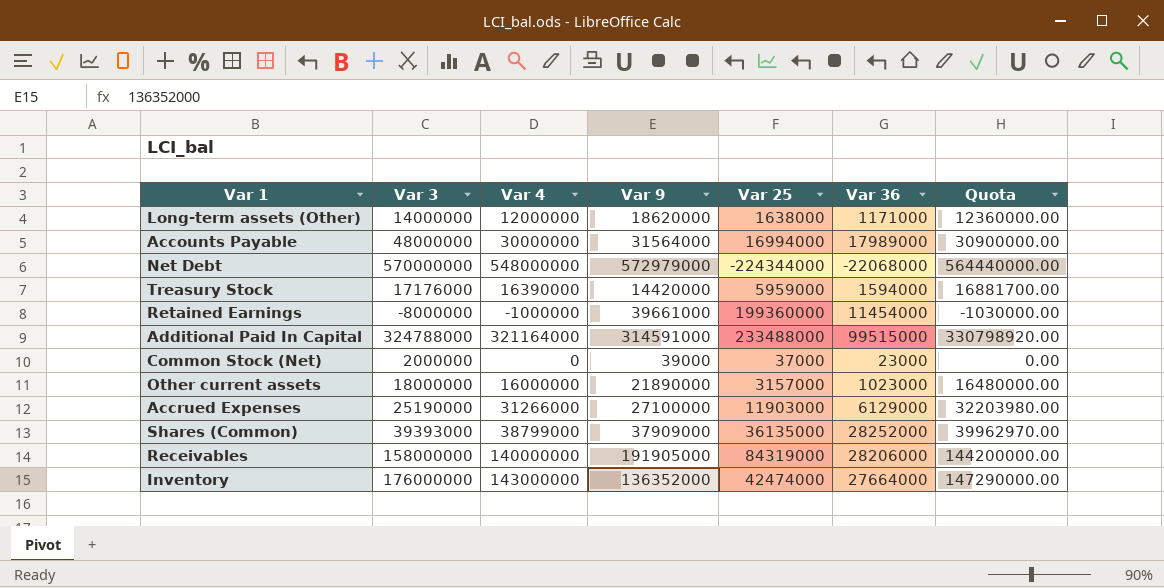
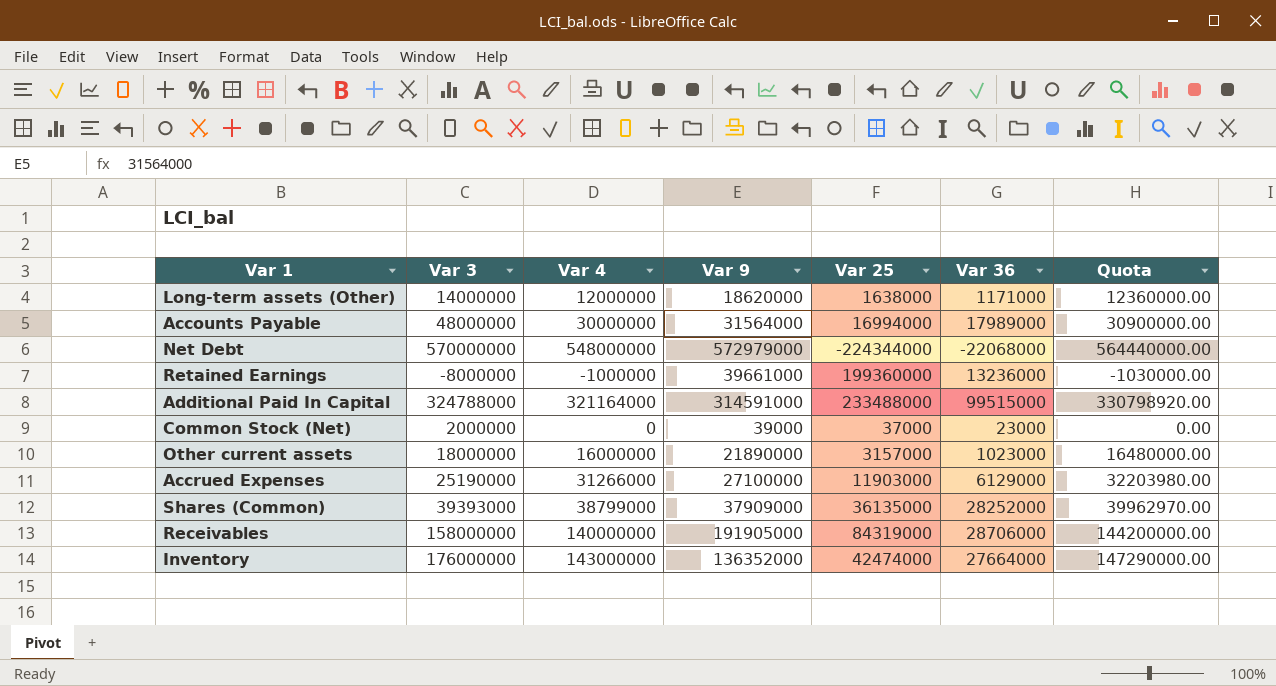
row Treasury Stock: 17176000 | 16390000 | 14420000 | 5959000 | 1594000 | 16881700.00 -> none
Retained Earnings | Var 36: 11454000 -> 13236000
Receivables | Var 36: 28206000 -> 28706000

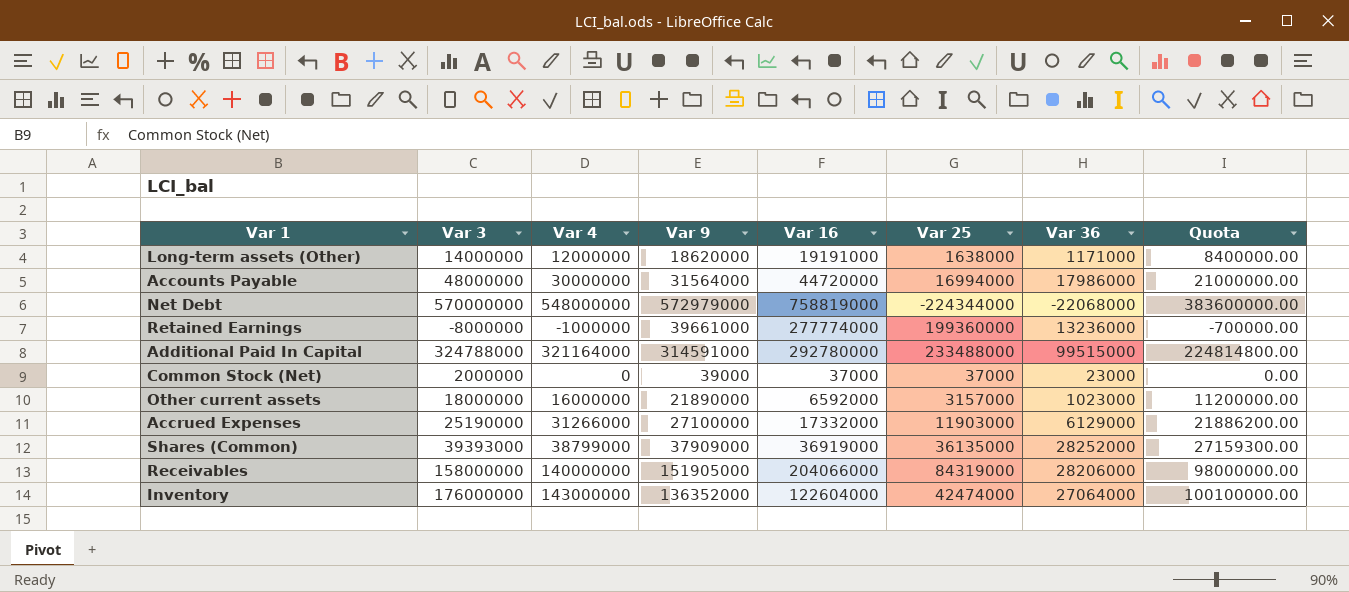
column Var 16 | position: none -> 5
column Quota | formula: [Var 4] * 1.03 -> [Var 4] * 0.7
Accounts Payable | Var 36: 17989000 -> 17986000
Receivables | Var 9: 191905000 -> 151905000
Receivables | Var 36: 28706000 -> 28206000
Inventory | Var 36: 27664000 -> 27064000

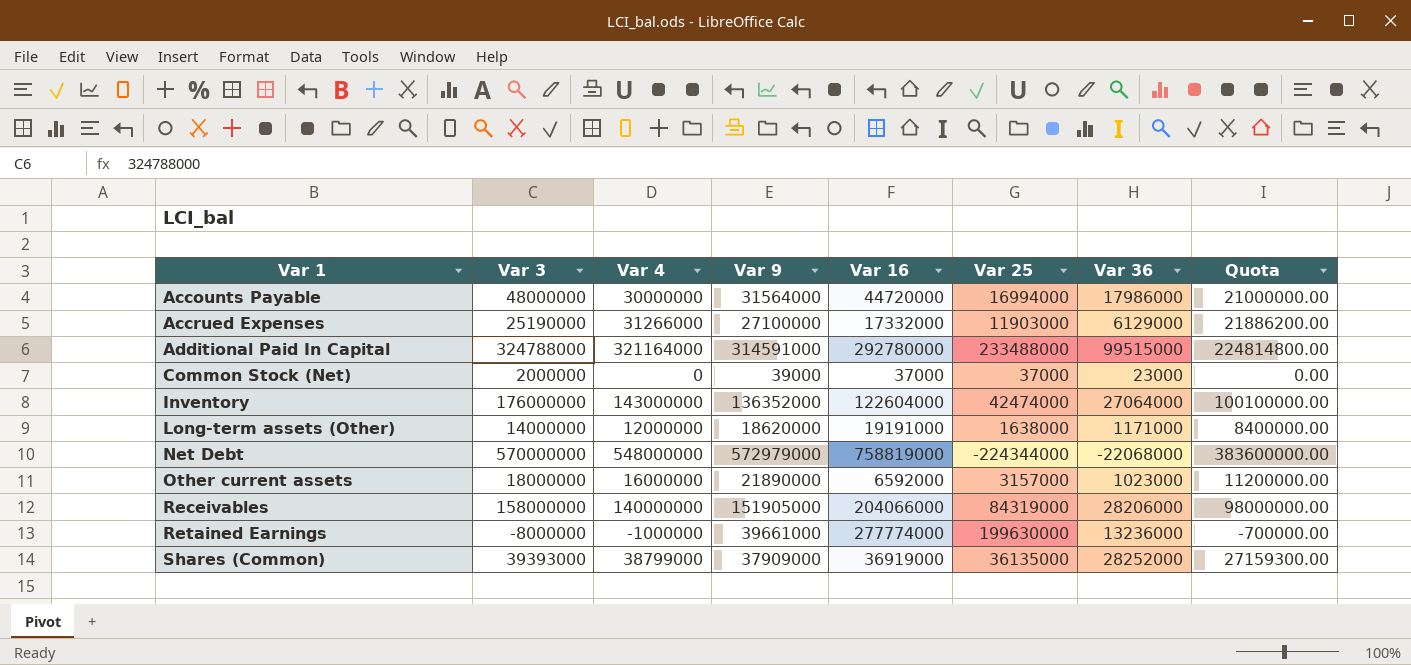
row order: none -> Var 1 ascending
Retained Earnings | Var 25: 199360000 -> 199630000

